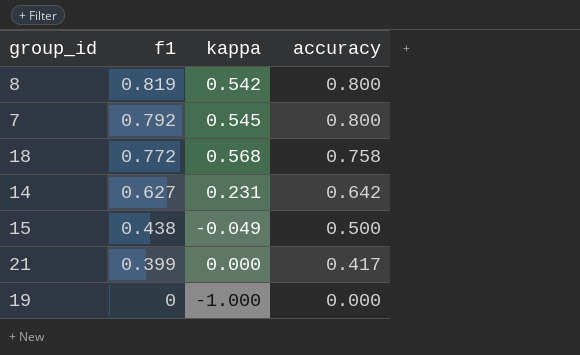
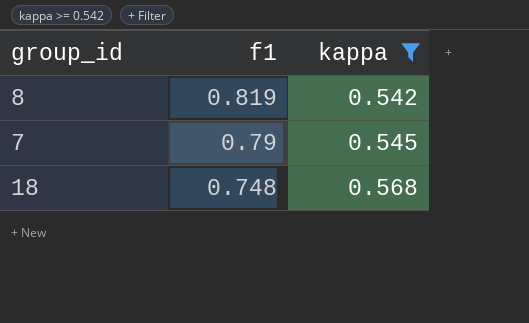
filter: none -> kappa >= 0.542
column accuracy | position: 4 -> none
7 | f1: 0.792 -> 0.79
18 | f1: 0.772 -> 0.748

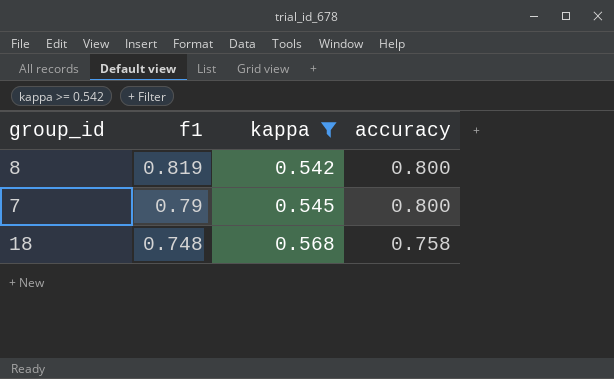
column accuracy | position: none -> 4

